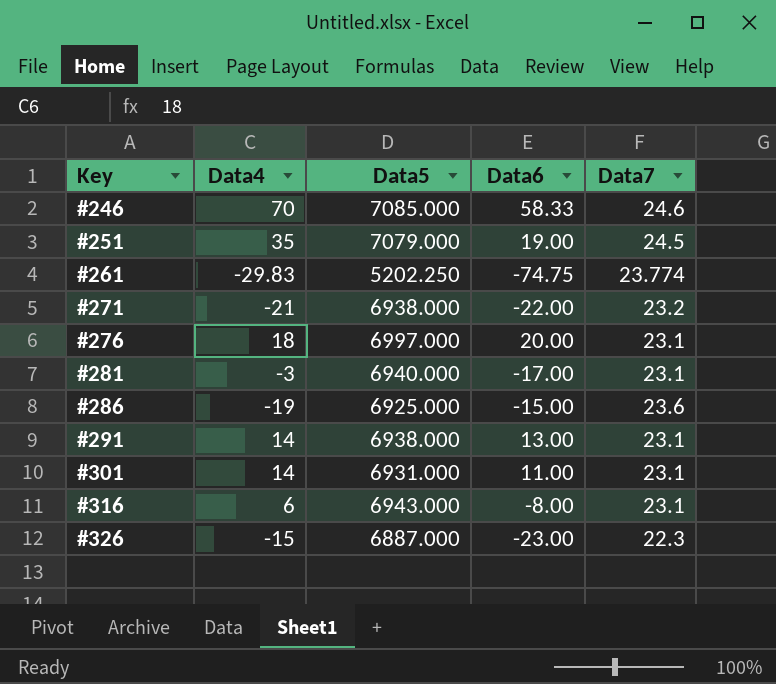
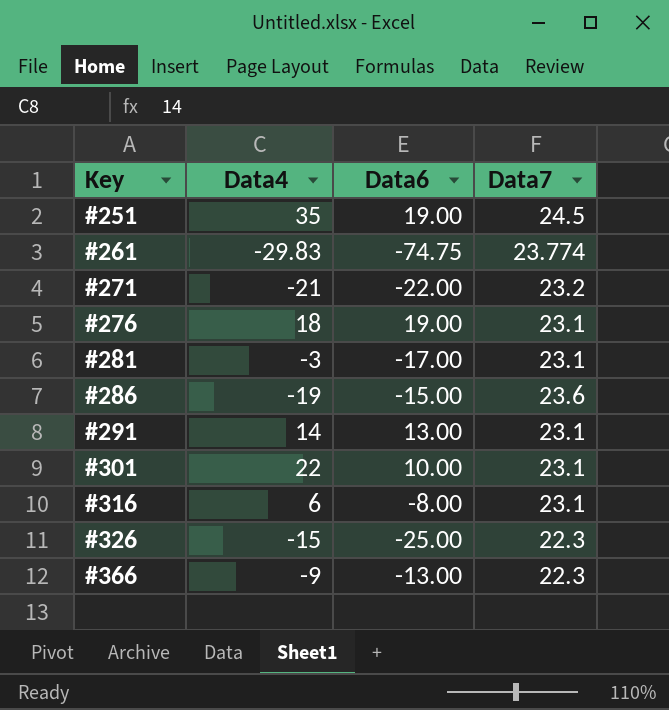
column Data5 | position: 3 -> none
row #246: 70 | 7085.000 | 58.33 | 24.6 -> none
#276 | Data6: 20.00 -> 19.00
#301 | Data4: 14 -> 22
#301 | Data6: 11.00 -> 10.00
#326 | Data6: -23.00 -> -25.00
row #366: none -> -9 | -13.00 | 22.3

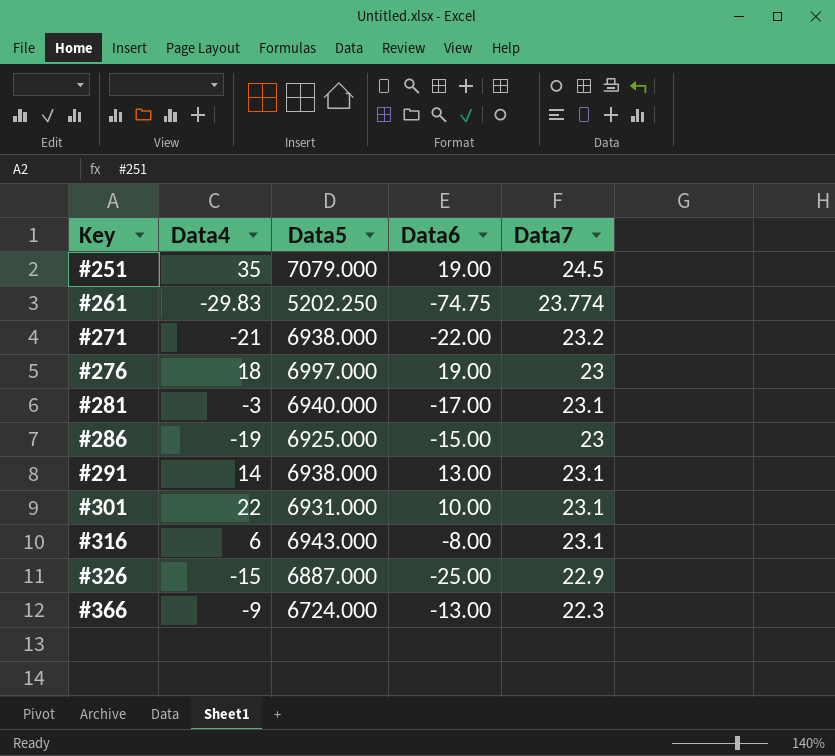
column Data5 | position: none -> 3
#276 | Data7: 23.1 -> 23
#286 | Data7: 23.6 -> 23
#326 | Data7: 22.3 -> 22.9

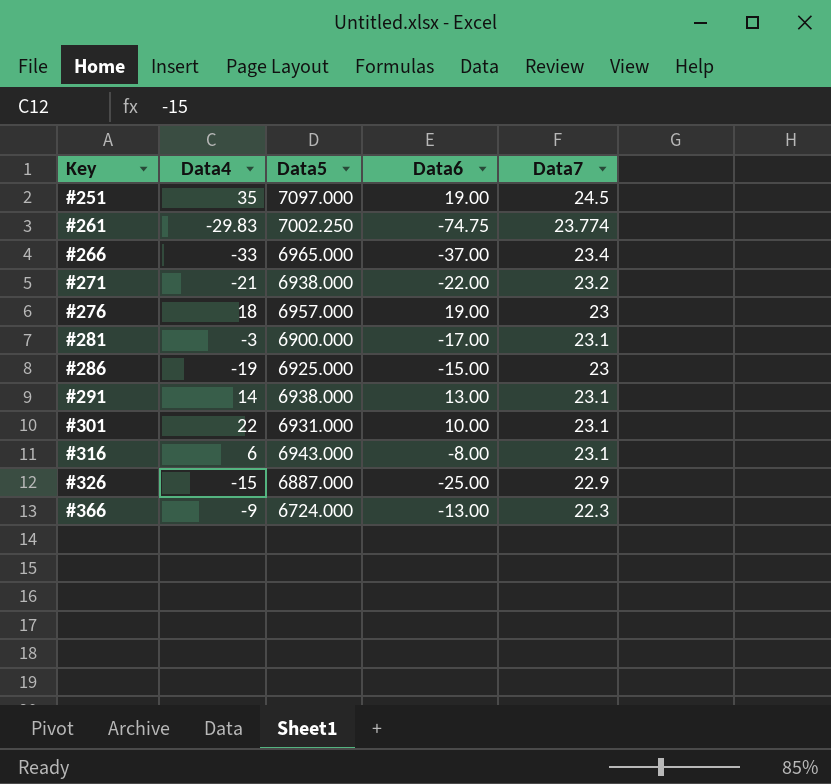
#251 | Data5: 7079.000 -> 7097.000
#261 | Data5: 5202.250 -> 7002.250
row #266: none -> -33 | 6965.000 | -37.00 | 23.4
#276 | Data5: 6997.000 -> 6957.000
#281 | Data5: 6940.000 -> 6900.000

